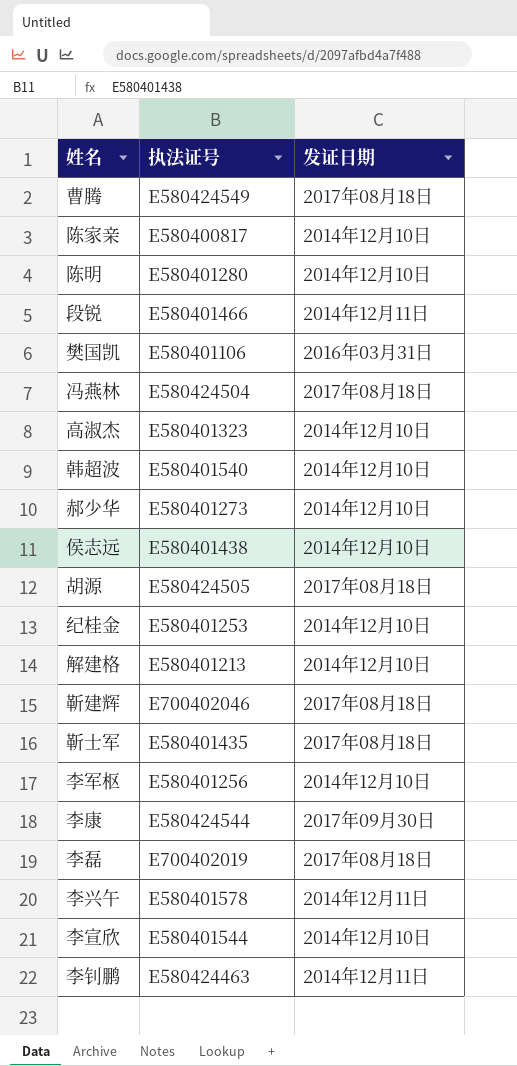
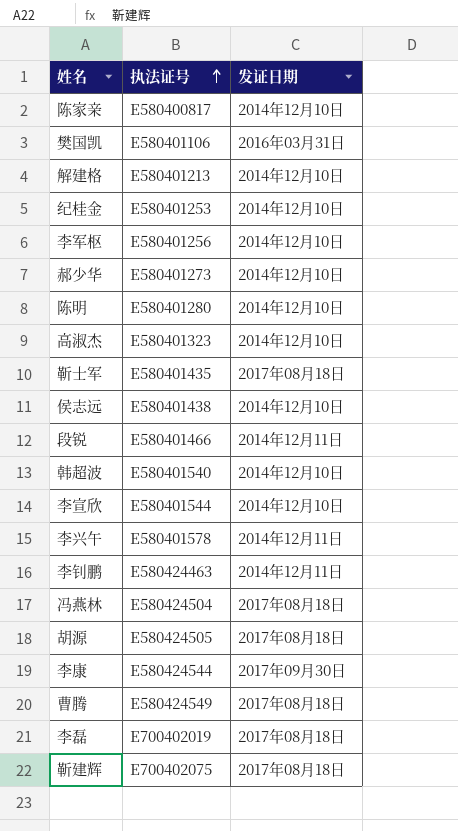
row order: none -> 执法证号 ascending
靳建辉 | 执法证号: E700402046 -> E700402075

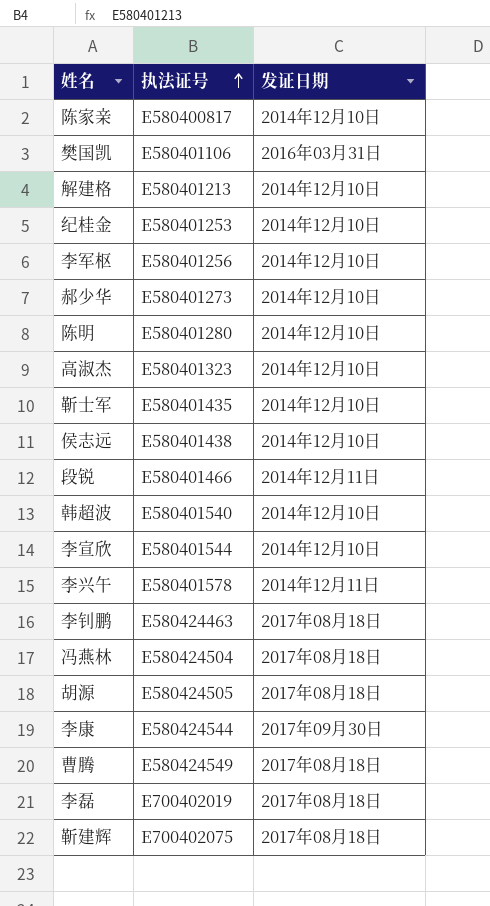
靳士军 | 发证日期: 2017年08月18日 -> 2014年12月10日
李钊鹏 | 发证日期: 2014年12月11日 -> 2017年08月18日

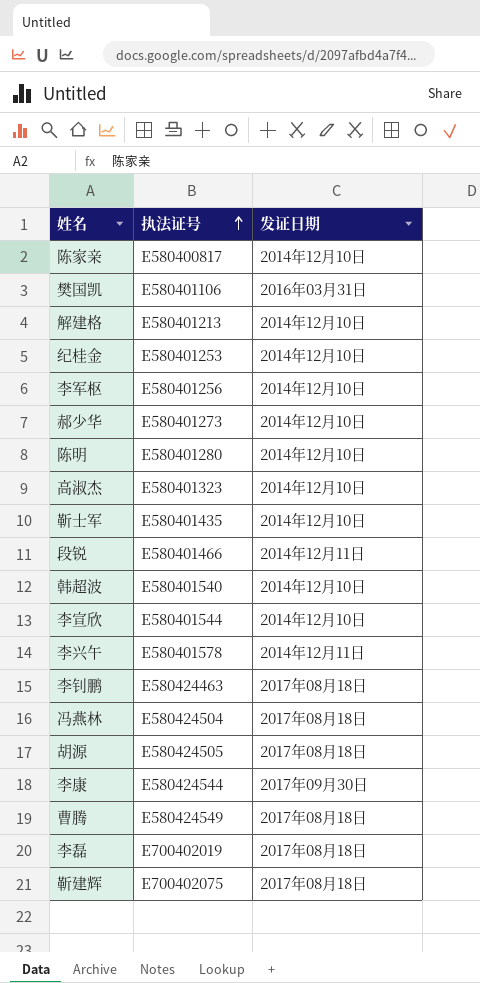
row 侯志远: E580401438 | 2014年12月10日 -> none

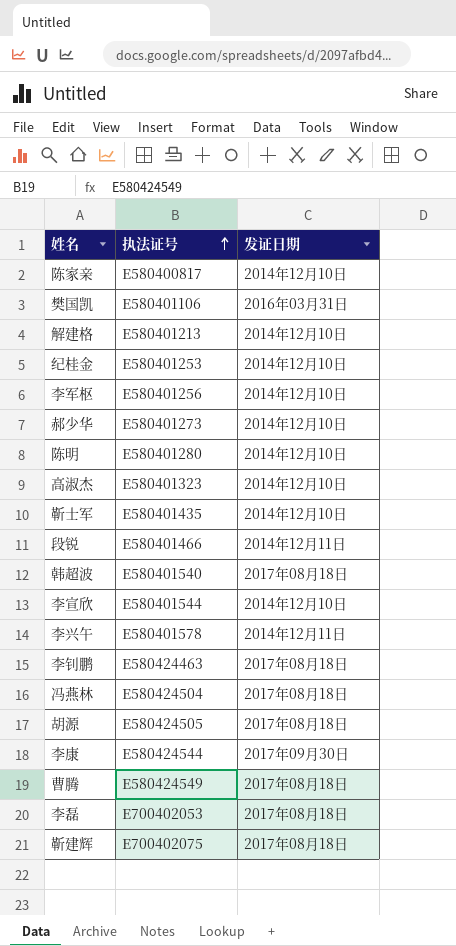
韩超波 | 发证日期: 2014年12月10日 -> 2017年08月18日
李磊 | 执法证号: E700402019 -> E700402053

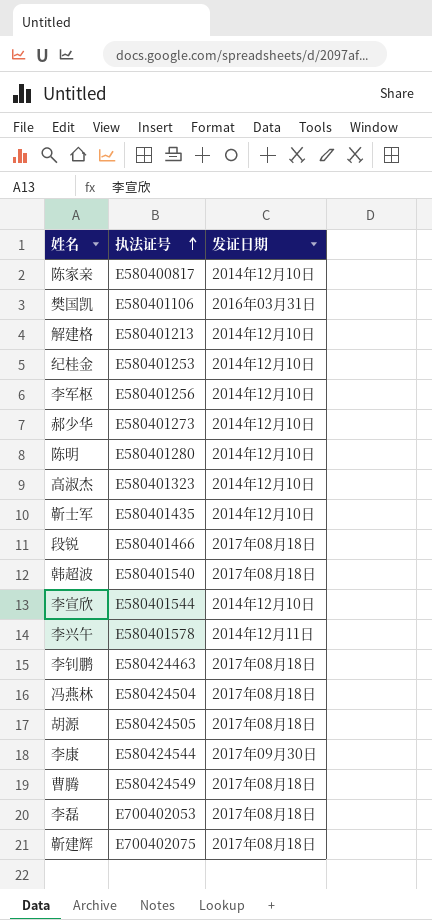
段锐 | 发证日期: 2014年12月11日 -> 2017年08月18日

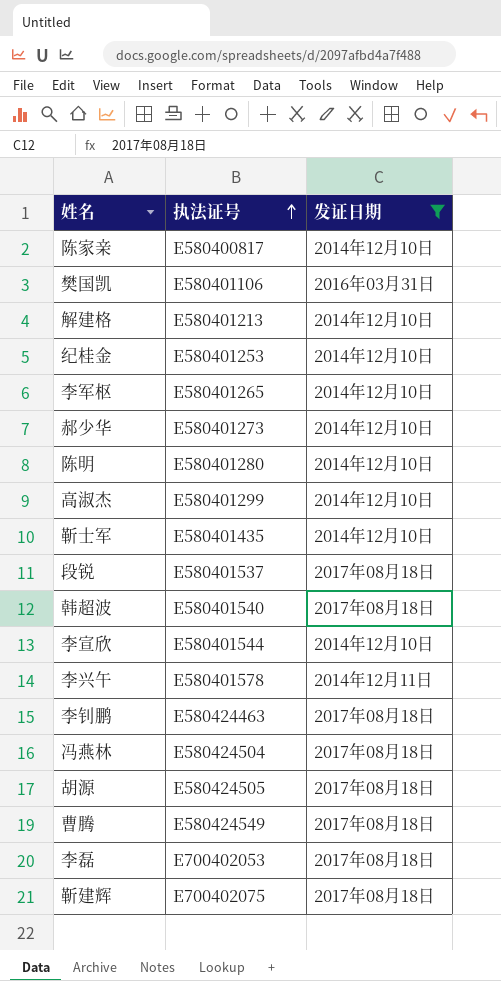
filter: none -> 发证日期 != 2017年09月30日
李军枢 | 执法证号: E580401256 -> E580401265
高淑杰 | 执法证号: E580401323 -> E580401299
段锐 | 执法证号: E580401466 -> E580401537

